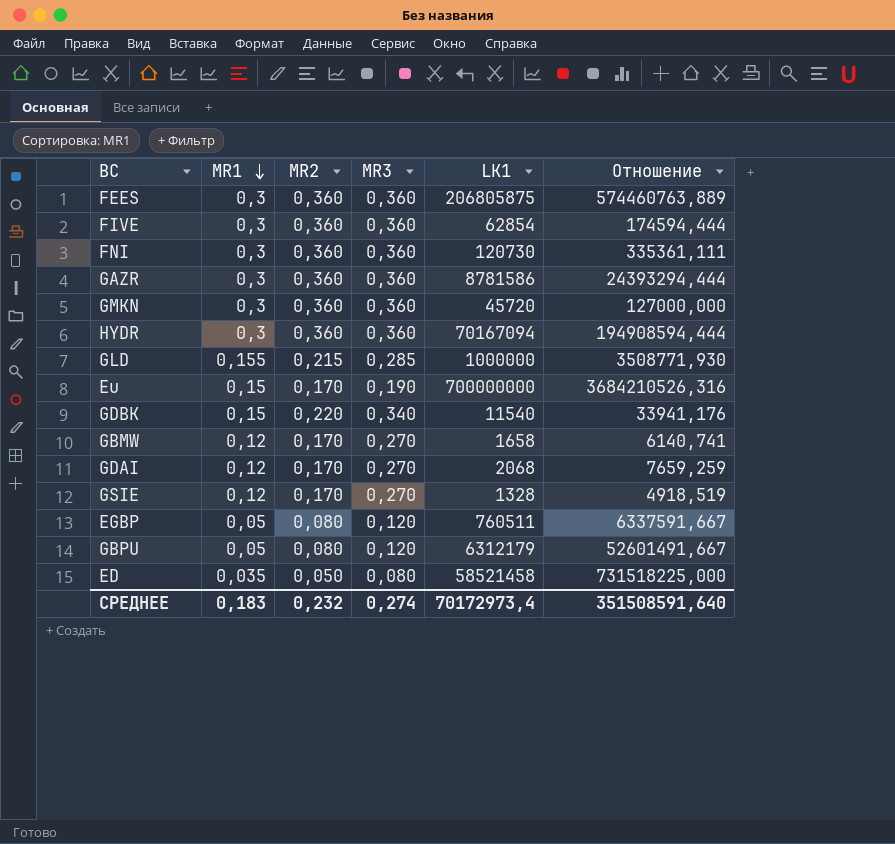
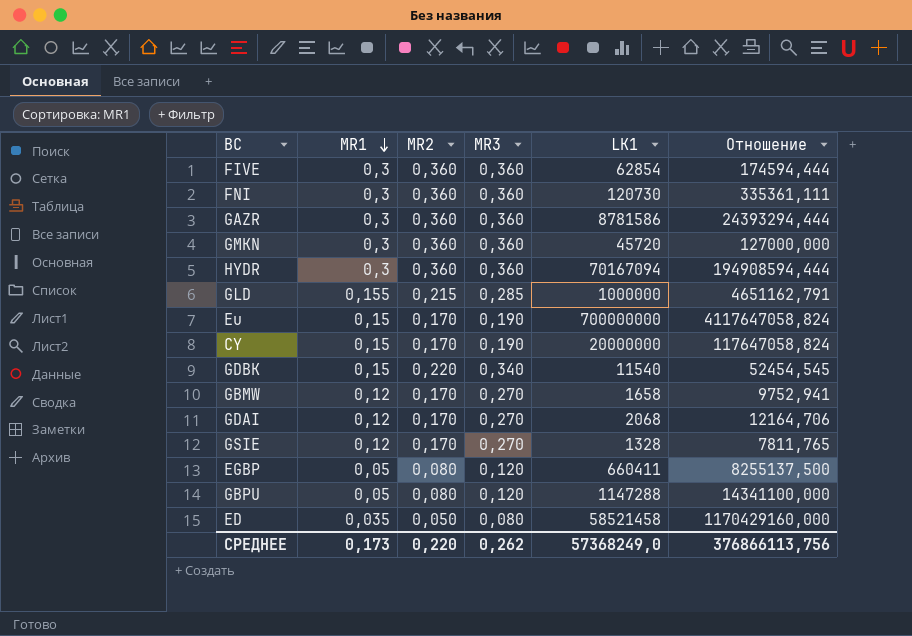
column Отношение | formula: [LK1] / [MR3] -> [LK1] / [MR2]
row FEES: 0,3 | 0,360 | 0,360 | 206805875 | 574460763,889 -> none
row CY: none -> 0,15 | 0,170 | 0,190 | 20000000 | 117647058,824
EGBP | LK1: 760511 -> 660411
GBPU | LK1: 6312179 -> 1147288
СРЕДНЕЕ | MR1: 0,183 -> 0,173
СРЕДНЕЕ | MR2: 0,232 -> 0,220
СРЕДНЕЕ | MR3: 0,274 -> 0,262
СРЕДНЕЕ | LK1: 70172973,4 -> 57368249,0
СРЕДНЕЕ | Отношение: 351508591,640 -> 376866113,756

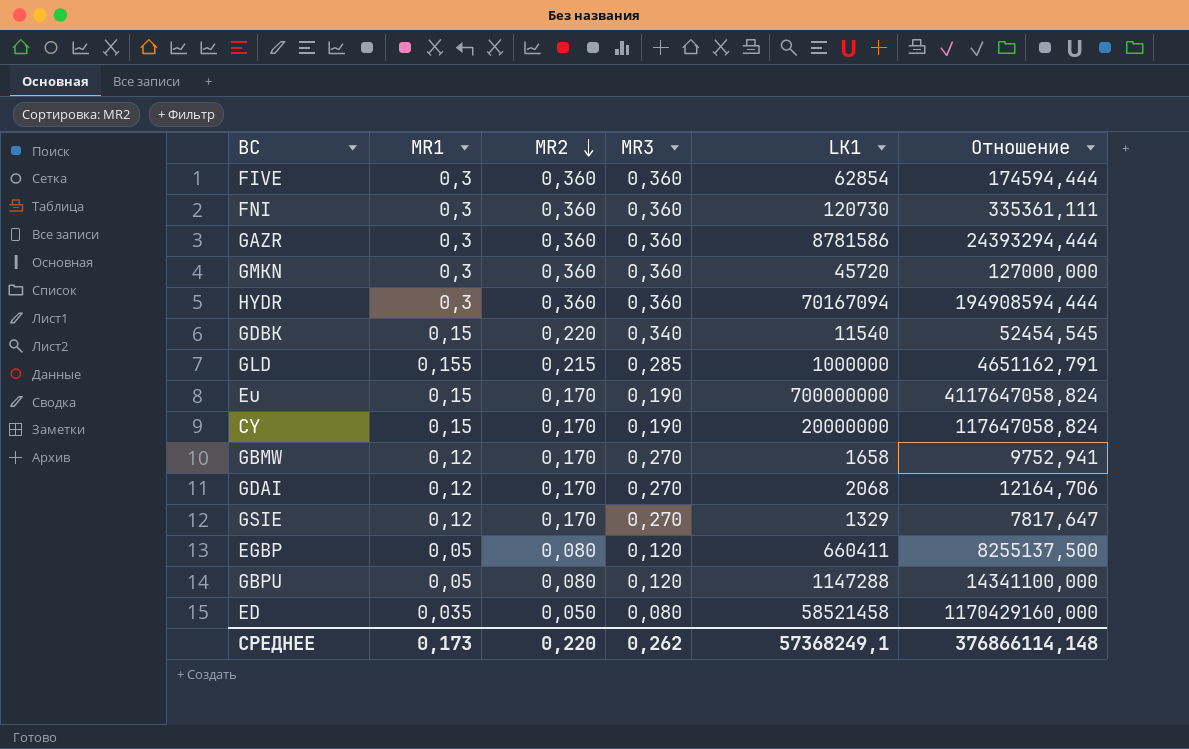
row order: MR1 descending -> MR2 descending
GSIE | LK1: 1328 -> 1329
GSIE | Отношение: 7811,765 -> 7817,647
СРЕДНЕЕ | LK1: 57368249,0 -> 57368249,1
СРЕДНЕЕ | Отношение: 376866113,756 -> 376866114,148

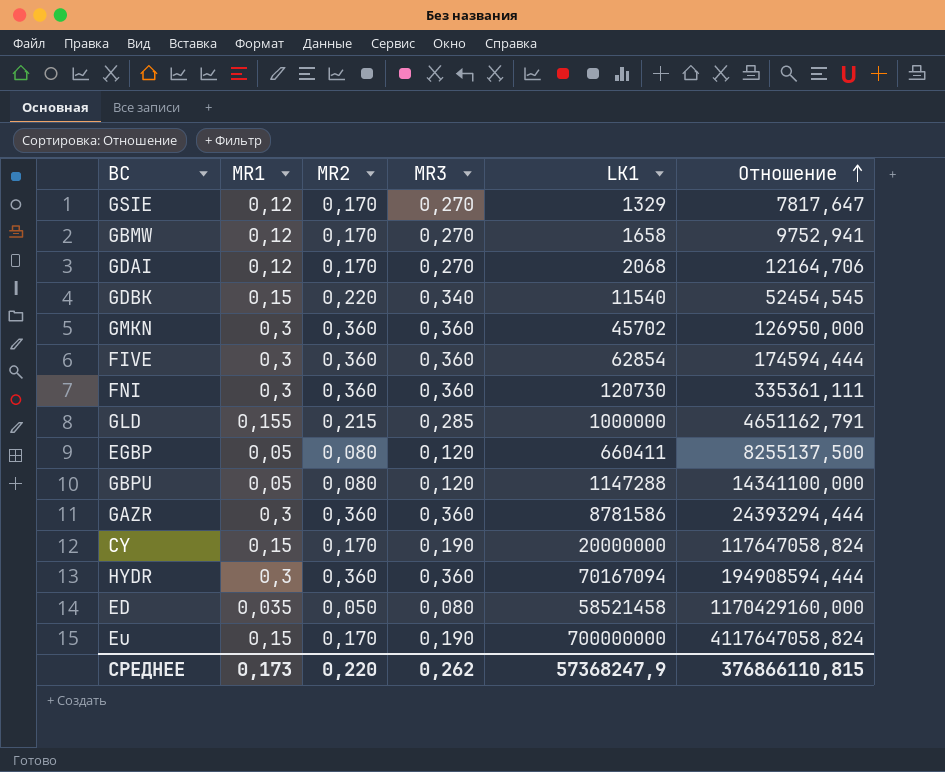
row order: MR2 descending -> Отношение ascending
GMKN | LK1: 45720 -> 45702
GMKN | Отношение: 127000,000 -> 126950,000
СРЕДНЕЕ | LK1: 57368249,1 -> 57368247,9
СРЕДНЕЕ | Отношение: 376866114,148 -> 376866110,815

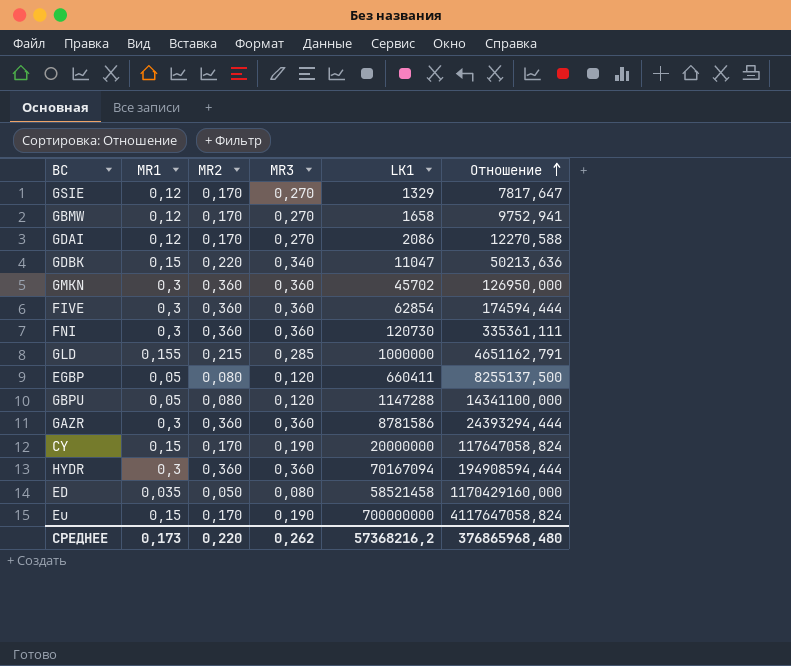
GDAI | LK1: 2068 -> 2086
GDAI | Отношение: 12164,706 -> 12270,588
GDBK | LK1: 11540 -> 11047
GDBK | Отношение: 52454,545 -> 50213,636
СРЕДНЕЕ | LK1: 57368247,9 -> 57368216,2
СРЕДНЕЕ | Отношение: 376866110,815 -> 376865968,480

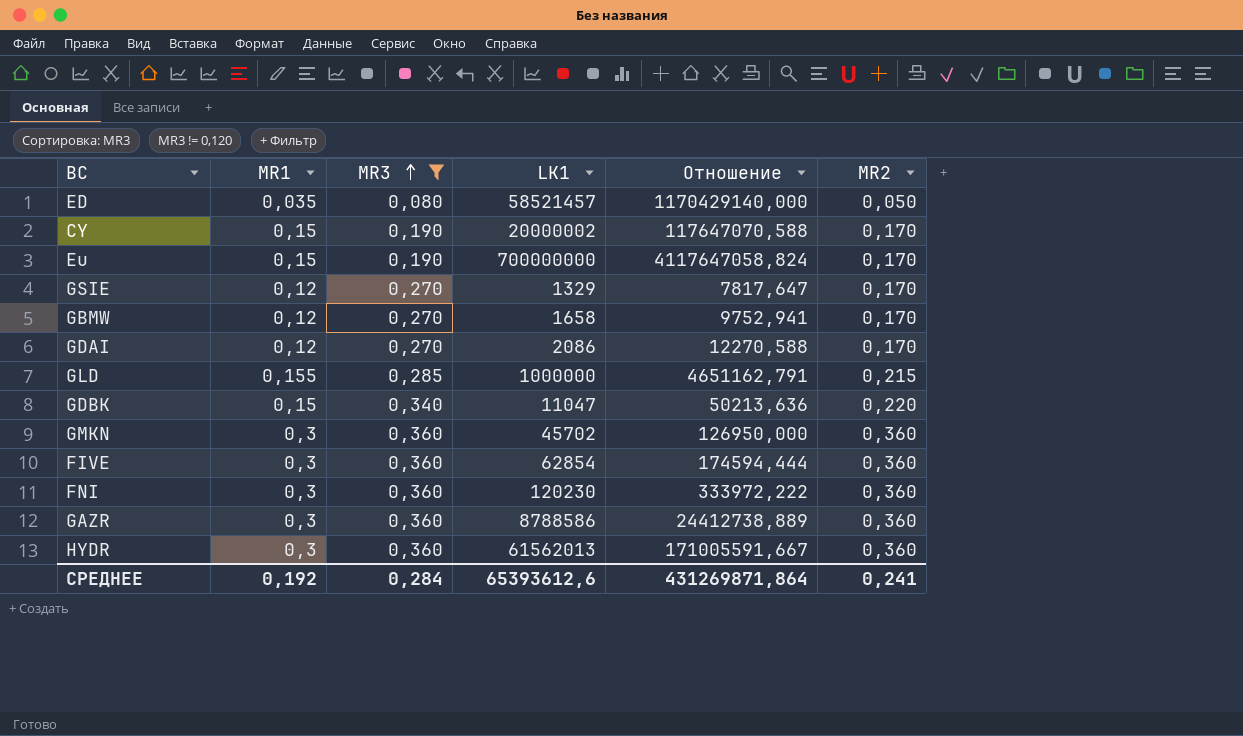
filter: none -> MR3 != 0,120
row order: Отношение ascending -> MR3 ascending
column MR2 | position: 3 -> 6
ED | LK1: 58521458 -> 58521457
ED | Отношение: 1170429160,000 -> 1170429140,000
CY | LK1: 20000000 -> 20000002
CY | Отношение: 117647058,824 -> 117647070,588
FNI | LK1: 120730 -> 120230
FNI | Отношение: 335361,111 -> 333972,222
GAZR | LK1: 8781586 -> 8788586
GAZR | Отношение: 24393294,444 -> 24412738,889
HYDR | LK1: 70167094 -> 61562013
HYDR | Отношение: 194908594,444 -> 171005591,667
СРЕДНЕЕ | MR1: 0,173 -> 0,192
СРЕДНЕЕ | MR3: 0,262 -> 0,284
СРЕДНЕЕ | LK1: 57368216,2 -> 65393612,6
СРЕДНЕЕ | Отношение: 376865968,480 -> 431269871,864
СРЕДНЕЕ | MR2: 0,220 -> 0,241

